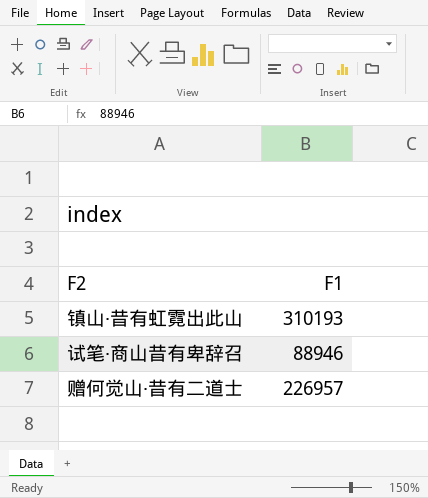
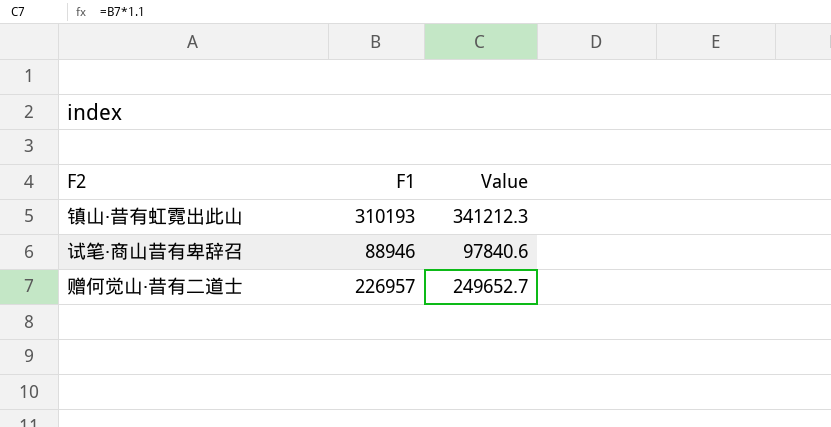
column Value | formula: none -> [F1] * 1.1

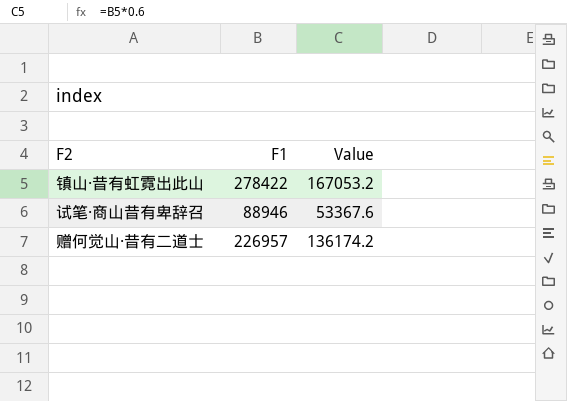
column Value | formula: [F1] * 1.1 -> [F1] * 0.6
镇山·昔有虹霓出此山 | F1: 310193 -> 278422

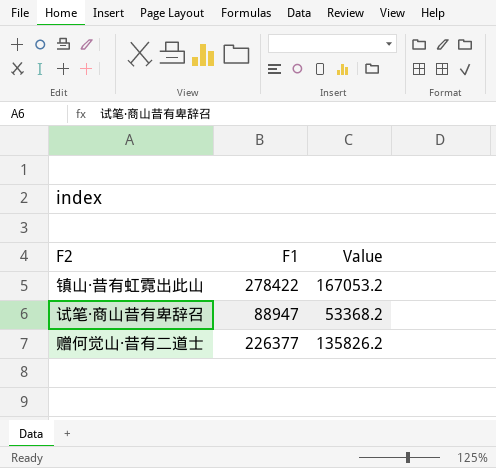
试笔·商山昔有卑辞召 | F1: 88946 -> 88947
试笔·商山昔有卑辞召 | Value: 53367.6 -> 53368.2
赠何觉山·昔有二道士 | F1: 226957 -> 226377
赠何觉山·昔有二道士 | Value: 136174.2 -> 135826.2

